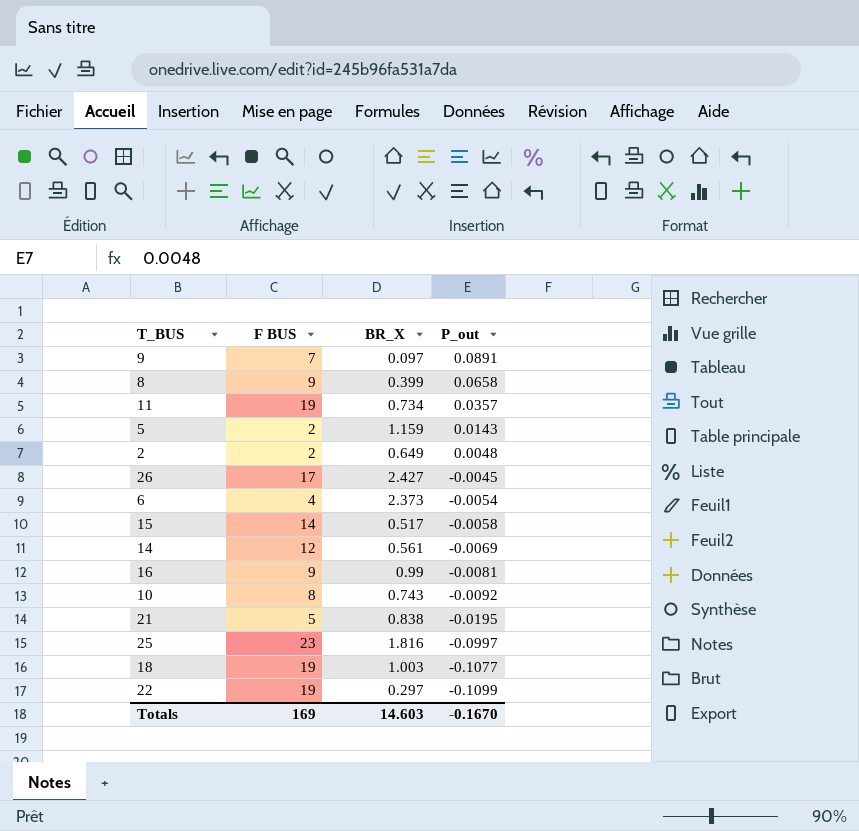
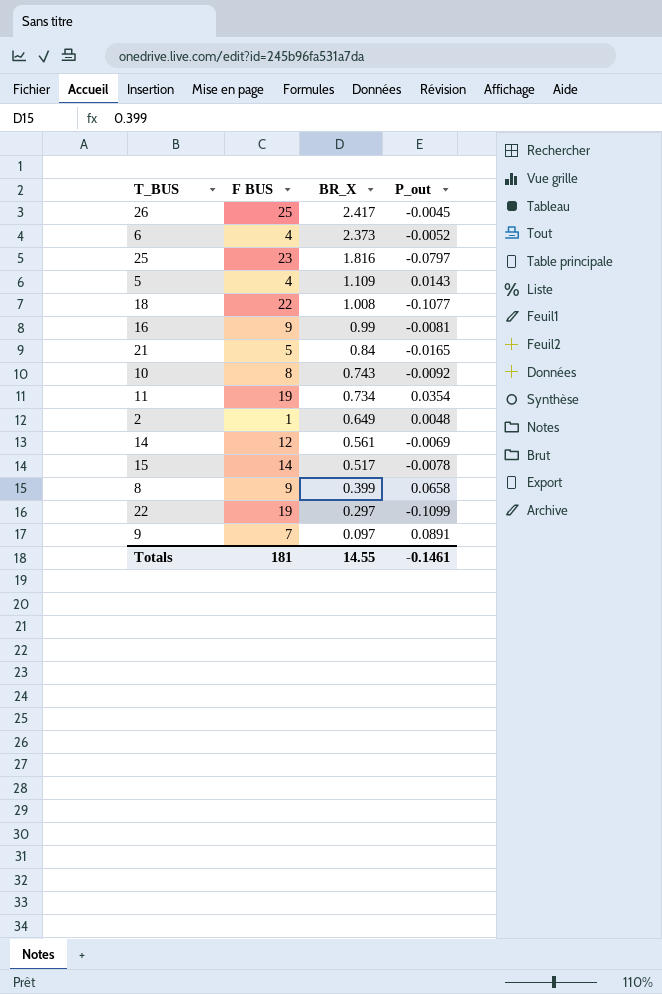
row order: P_out descending -> BR_X descending
26 | F BUS: 17 -> 25
26 | BR_X: 2.427 -> 2.417
6 | P_out: -0.0054 -> -0.0052
25 | P_out: -0.0997 -> -0.0797
5 | F BUS: 2 -> 4
5 | BR_X: 1.159 -> 1.109
18 | F BUS: 19 -> 22
18 | BR_X: 1.003 -> 1.008
21 | BR_X: 0.838 -> 0.84
21 | P_out: -0.0195 -> -0.0165
11 | P_out: 0.0357 -> 0.0354
2 | F BUS: 2 -> 1
15 | P_out: -0.0058 -> -0.0078
Totals | F BUS: 169 -> 181
Totals | BR_X: 14.603 -> 14.55
Totals | P_out: -0.1670 -> -0.1461

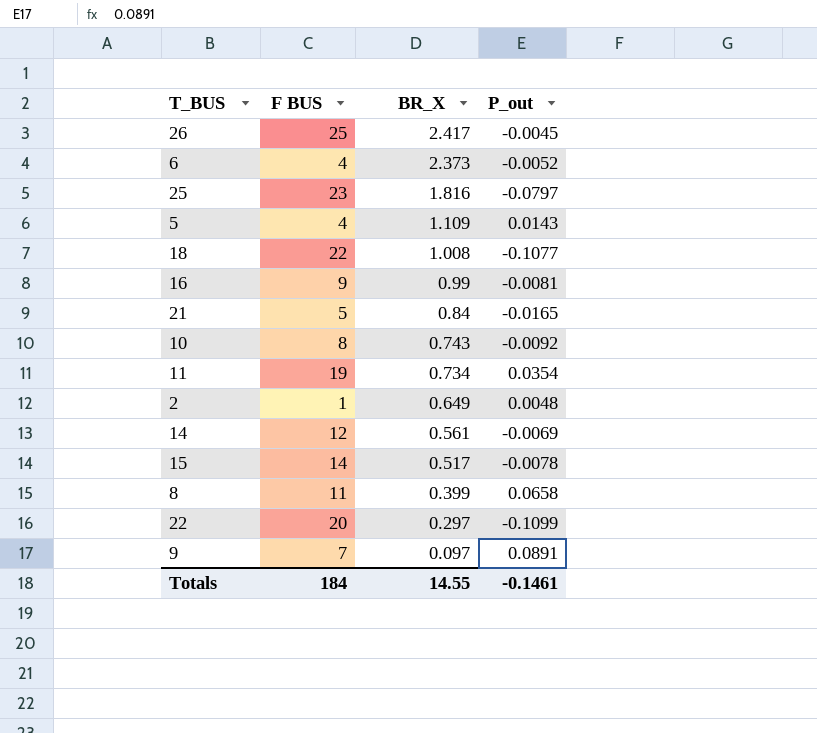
8 | F BUS: 9 -> 11
22 | F BUS: 19 -> 20
Totals | F BUS: 181 -> 184

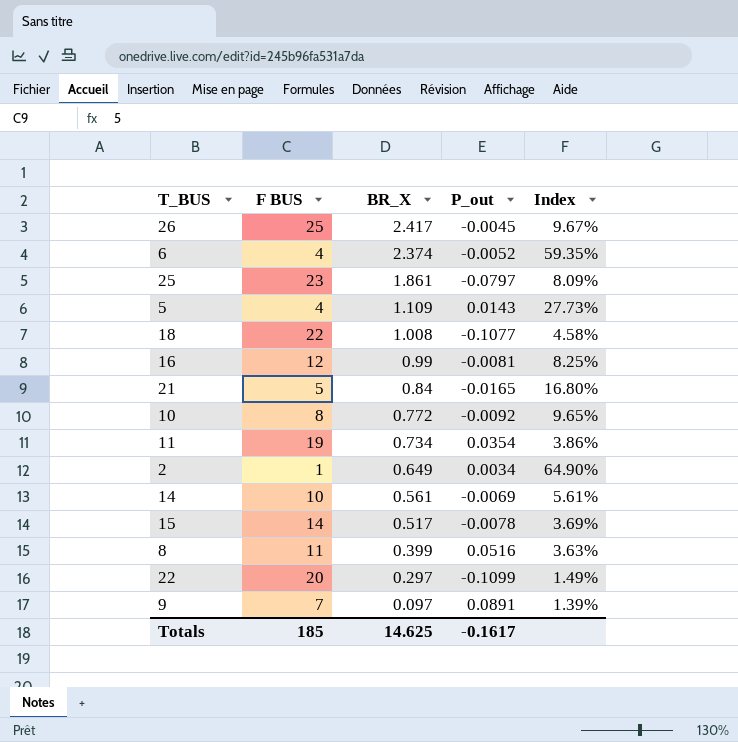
column Index | formula: none -> [BR_X] / [F BUS]
6 | BR_X: 2.373 -> 2.374
25 | BR_X: 1.816 -> 1.861
16 | F BUS: 9 -> 12
10 | BR_X: 0.743 -> 0.772
2 | P_out: 0.0048 -> 0.0034
14 | F BUS: 12 -> 10
8 | P_out: 0.0658 -> 0.0516
Totals | F BUS: 184 -> 185
Totals | BR_X: 14.55 -> 14.625
Totals | P_out: -0.1461 -> -0.1617

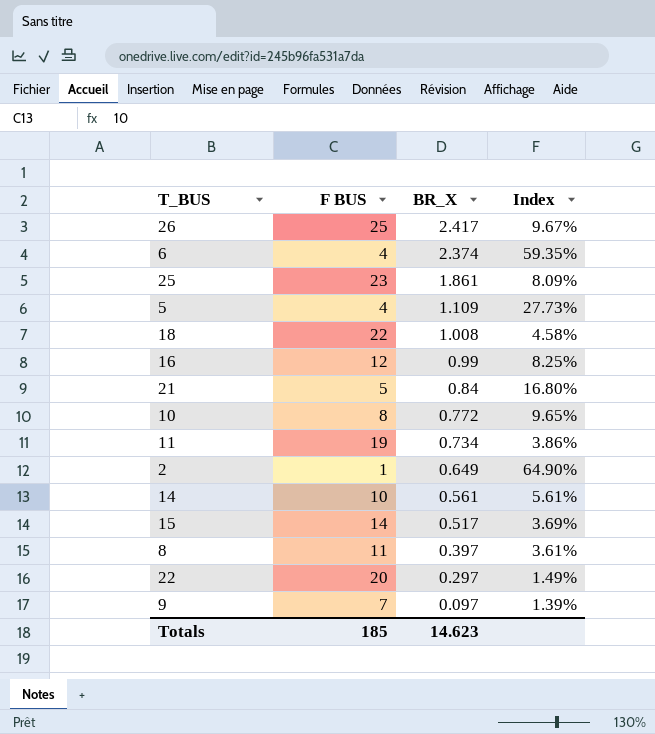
column P_out | position: 4 -> none
8 | BR_X: 0.399 -> 0.397
8 | Index: 3.63% -> 3.61%
Totals | BR_X: 14.625 -> 14.623

